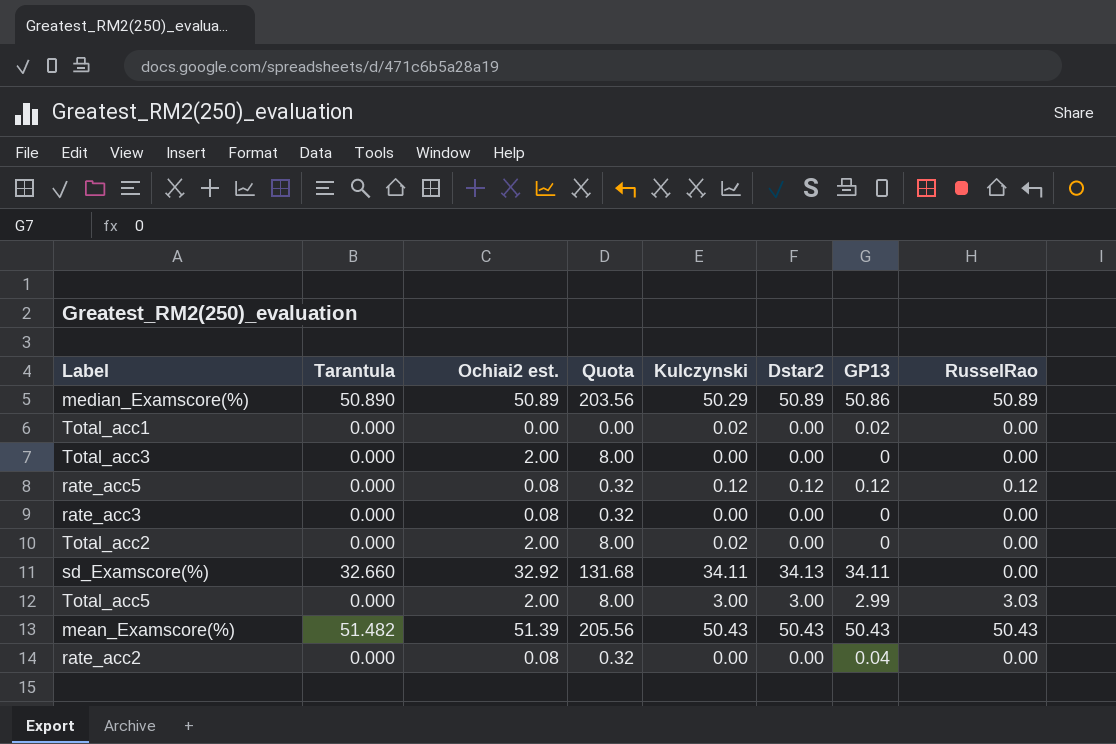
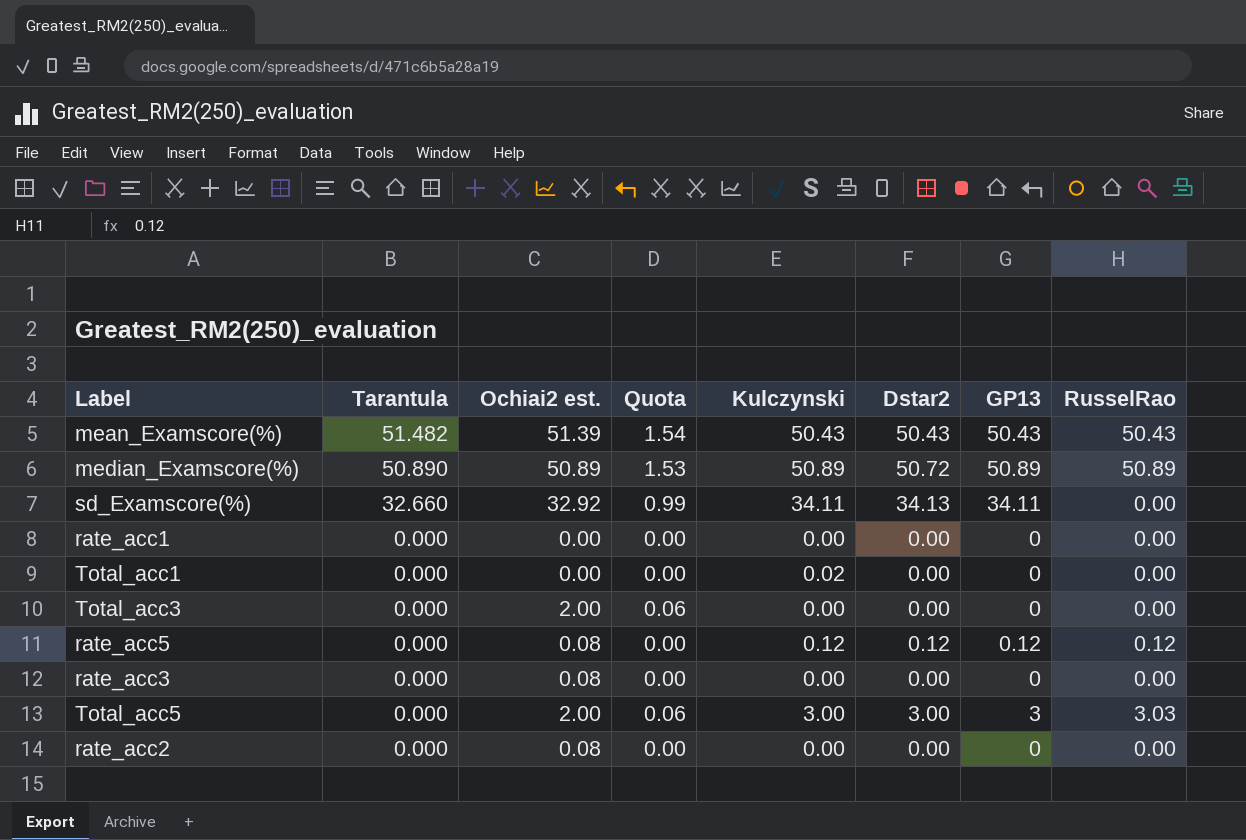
row order: none -> Tarantula descending
column Quota | formula: [Ochiai2 est.] * 4 -> [Ochiai2 est.] * 0.03
row Total_acc2: 0.000 | 2.00 | 8.00 | 0.02 | 0.00 | 0 | 0.00 -> none
median_Examscore(%) | Kulczynski: 50.29 -> 50.89
median_Examscore(%) | Dstar2: 50.89 -> 50.72
median_Examscore(%) | GP13: 50.86 -> 50.89
row rate_acc1: none -> 0.000 | 0.00 | 0.00 | 0.00 | 0.00 | 0 | 0.00
Total_acc1 | GP13: 0.02 -> 0
Total_acc5 | GP13: 2.99 -> 3
rate_acc2 | GP13: 0.04 -> 0

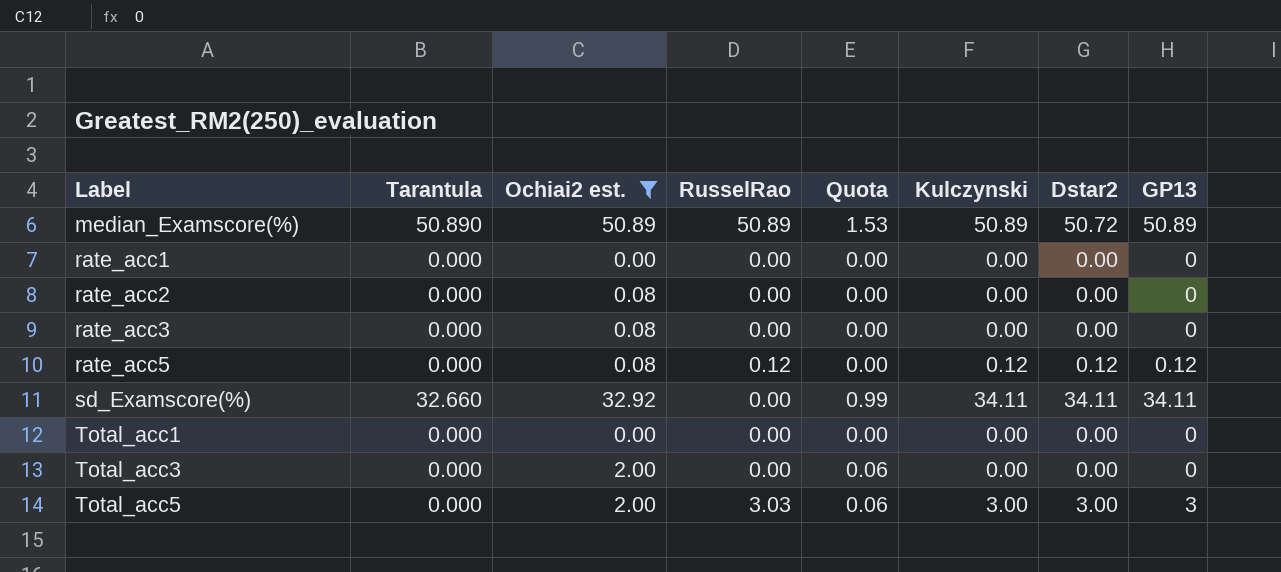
filter: none -> Ochiai2 est. != 51.39
row order: Tarantula descending -> Label ascending
column RusselRao | position: 8 -> 4
sd_Examscore(%) | Dstar2: 34.13 -> 34.11
Total_acc1 | Kulczynski: 0.02 -> 0.00

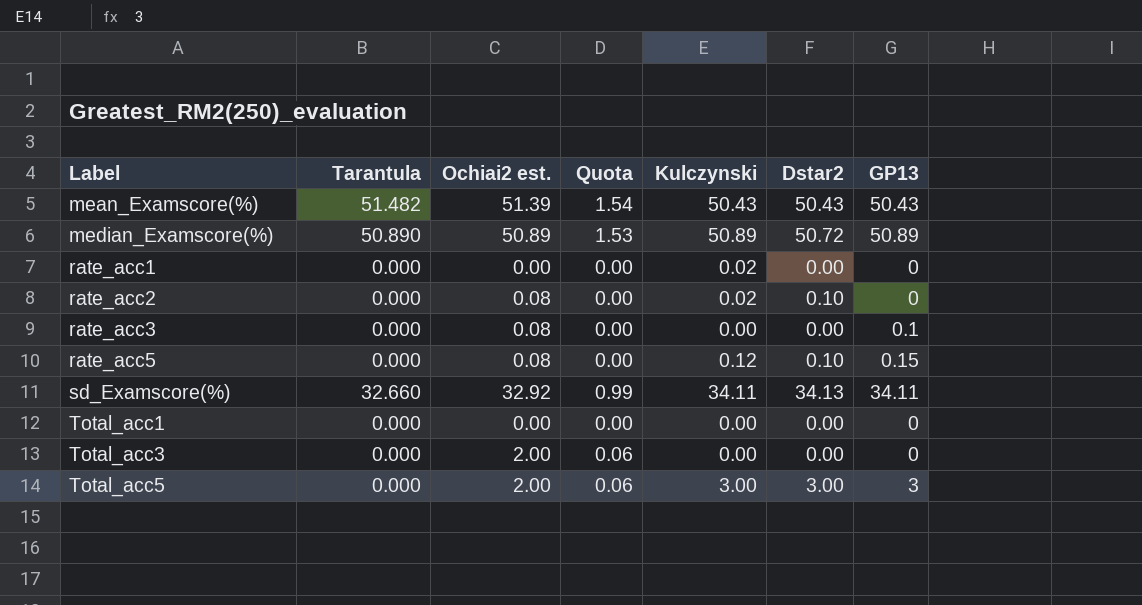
filter: Ochiai2 est. != 51.39 -> none
column RusselRao | position: 4 -> none
rate_acc1 | Kulczynski: 0.00 -> 0.02
rate_acc2 | Kulczynski: 0.00 -> 0.02
rate_acc2 | Dstar2: 0.00 -> 0.10
rate_acc3 | GP13: 0 -> 0.1
rate_acc5 | Dstar2: 0.12 -> 0.10
rate_acc5 | GP13: 0.12 -> 0.15
sd_Examscore(%) | Dstar2: 34.11 -> 34.13

